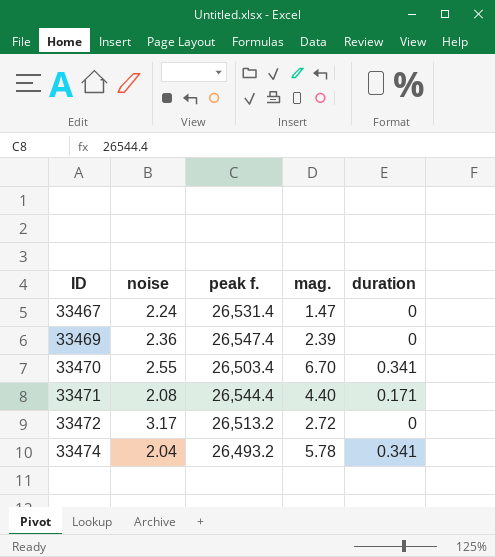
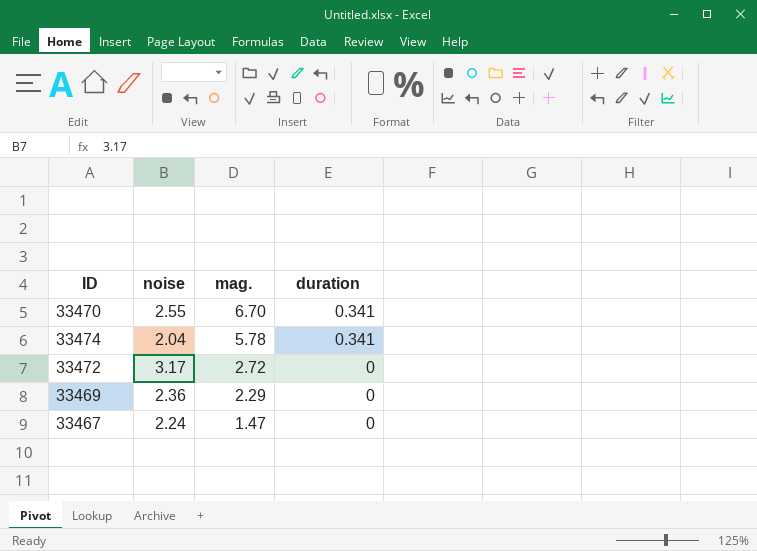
row order: ID ascending -> mag. descending
column peak f. | position: 3 -> none
row 33471: 2.08 | 26,544.4 | 4.40 | 0.171 -> none
33469 | mag.: 2.39 -> 2.29

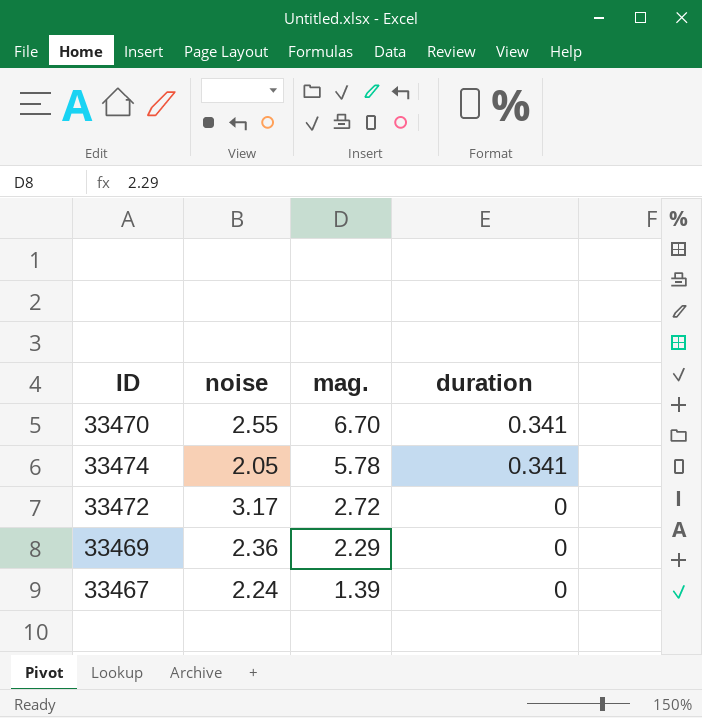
33474 | noise: 2.04 -> 2.05
33467 | mag.: 1.47 -> 1.39

